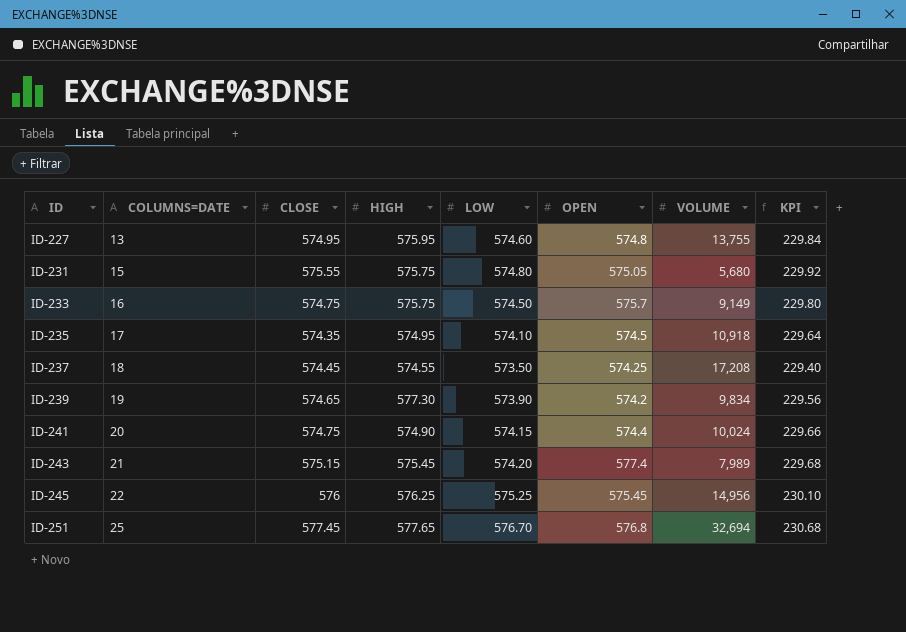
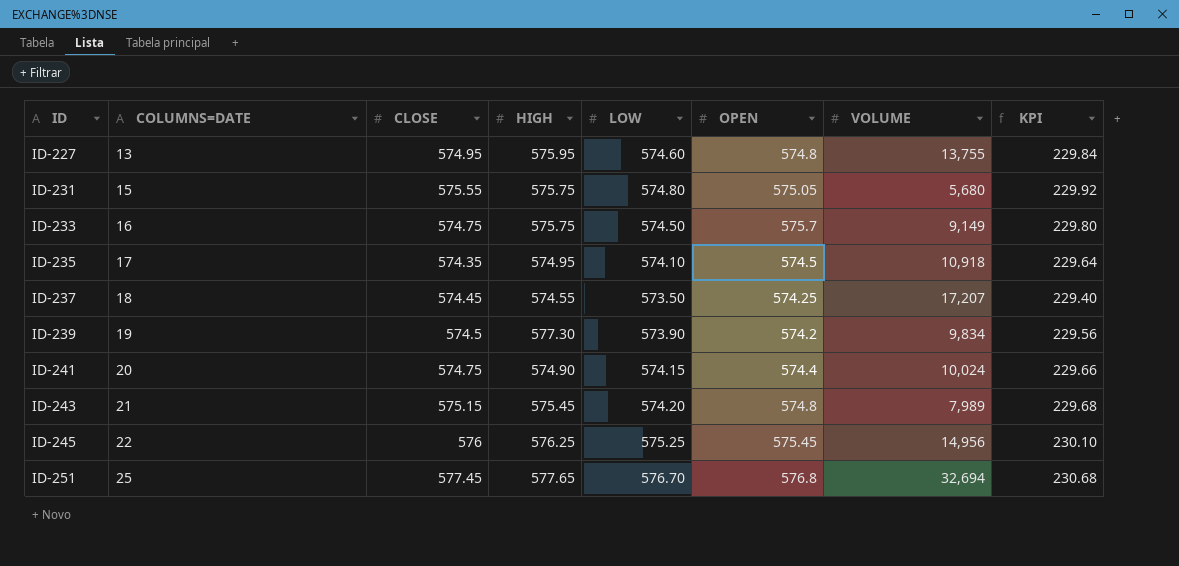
ID-237 | VOLUME: 17,208 -> 17,207
ID-239 | CLOSE: 574.65 -> 574.5
ID-243 | OPEN: 577.4 -> 574.8

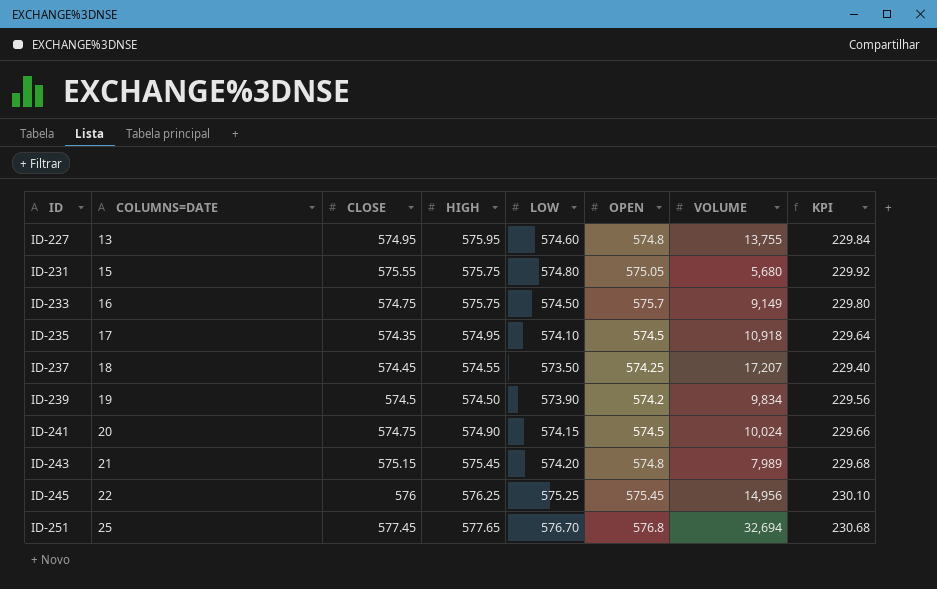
ID-239 | HIGH: 577.30 -> 574.50
ID-241 | OPEN: 574.4 -> 574.5

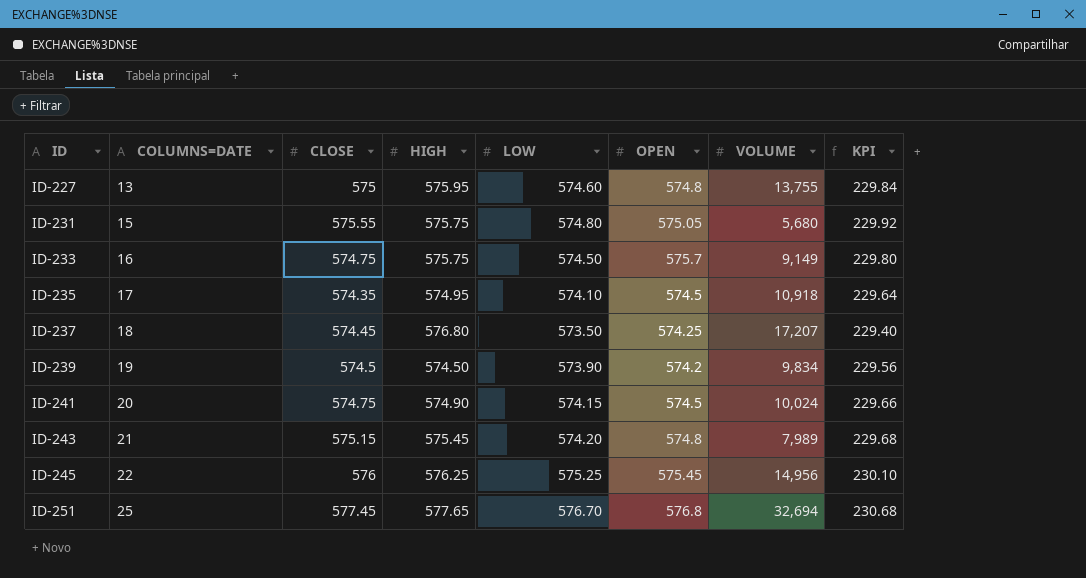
ID-227 | CLOSE: 574.95 -> 575
ID-237 | HIGH: 574.55 -> 576.80

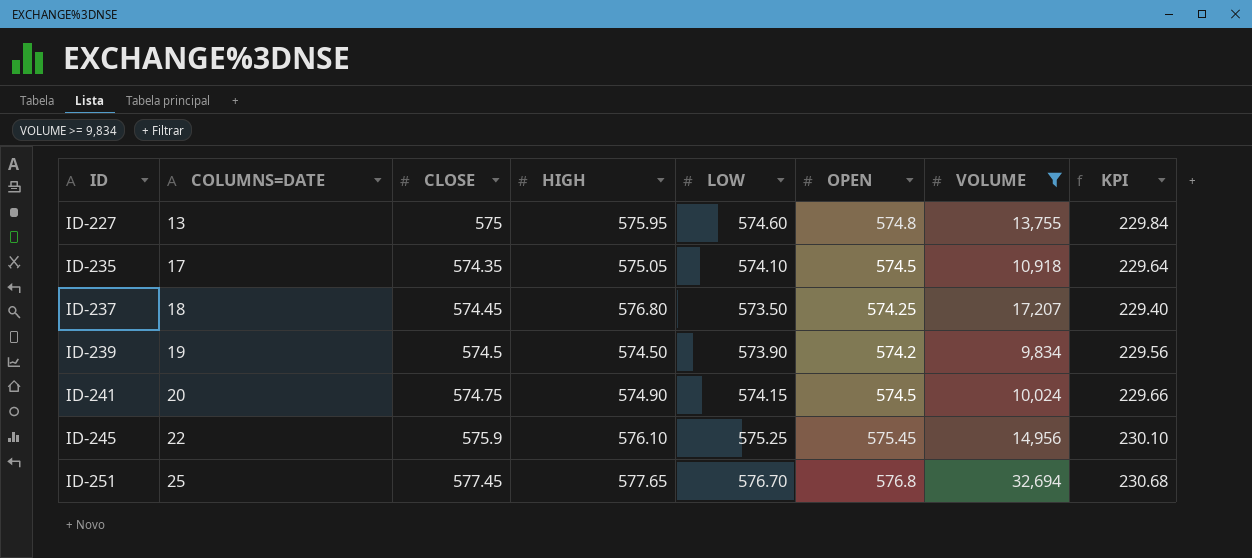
filter: none -> VOLUME >= 9,834
ID-235 | HIGH: 574.95 -> 575.05
ID-245 | CLOSE: 576 -> 575.9
ID-245 | HIGH: 576.25 -> 576.10

